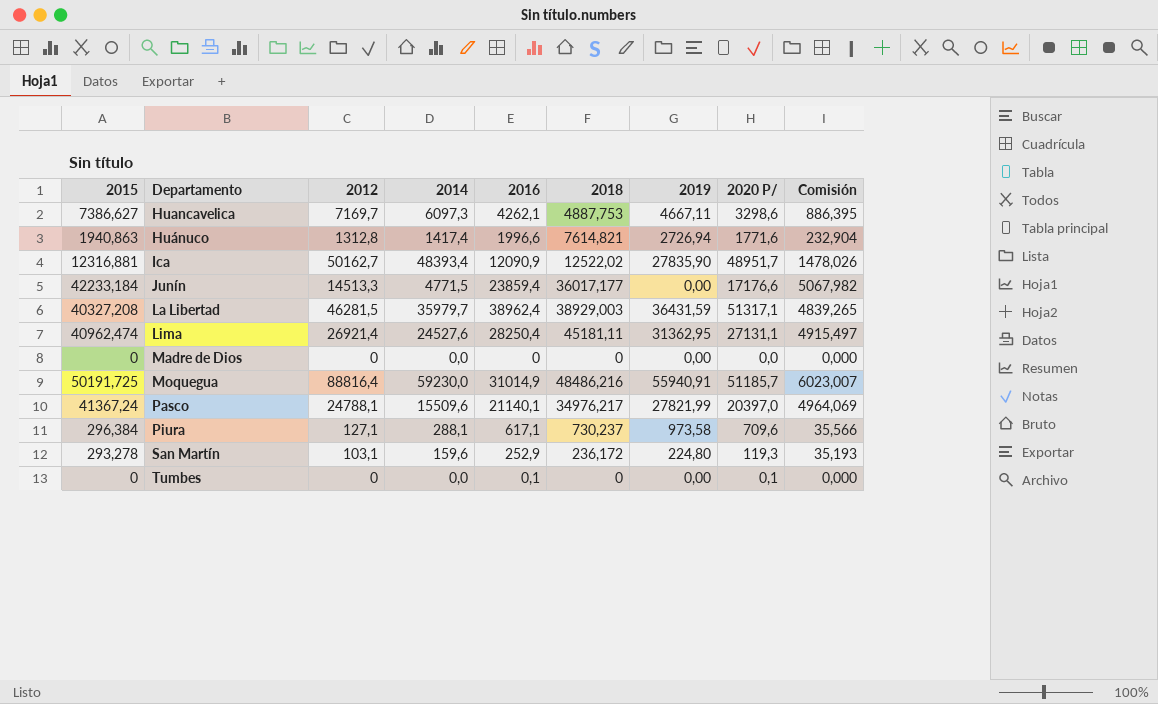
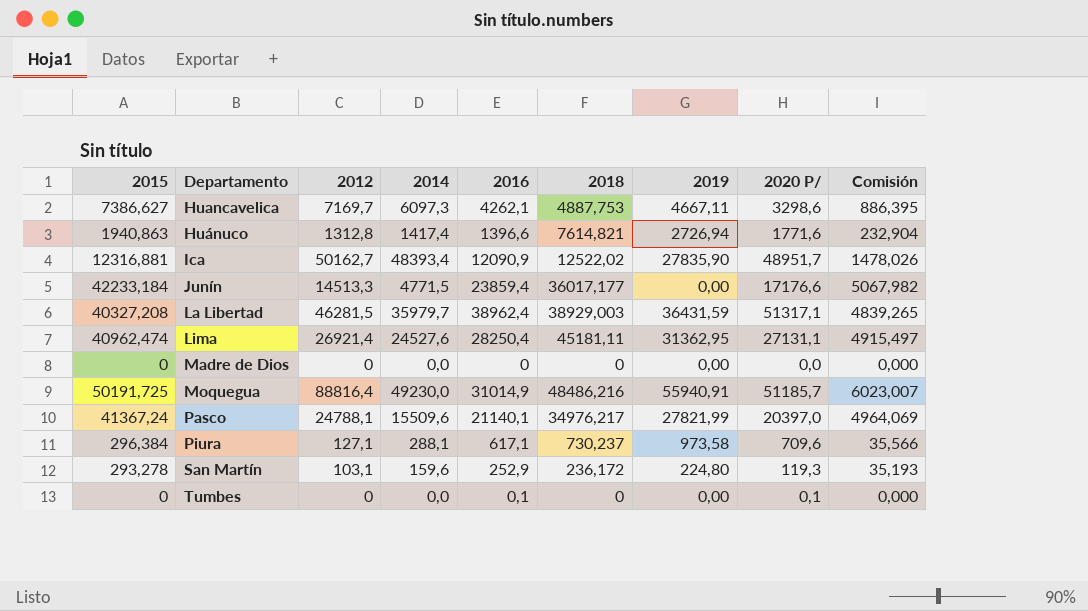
Huánuco | 2016: 1996,6 -> 1396,6
Moquegua | 2014: 59230,0 -> 49230,0

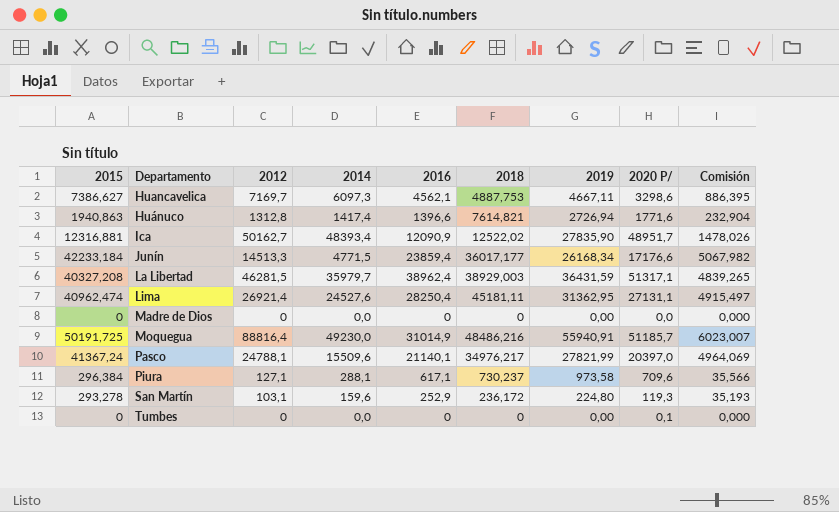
Huancavelica | 2016: 4262,1 -> 4562,1
Junín | 2019: 0,00 -> 26168,34
Tumbes | 2016: 0,1 -> 0

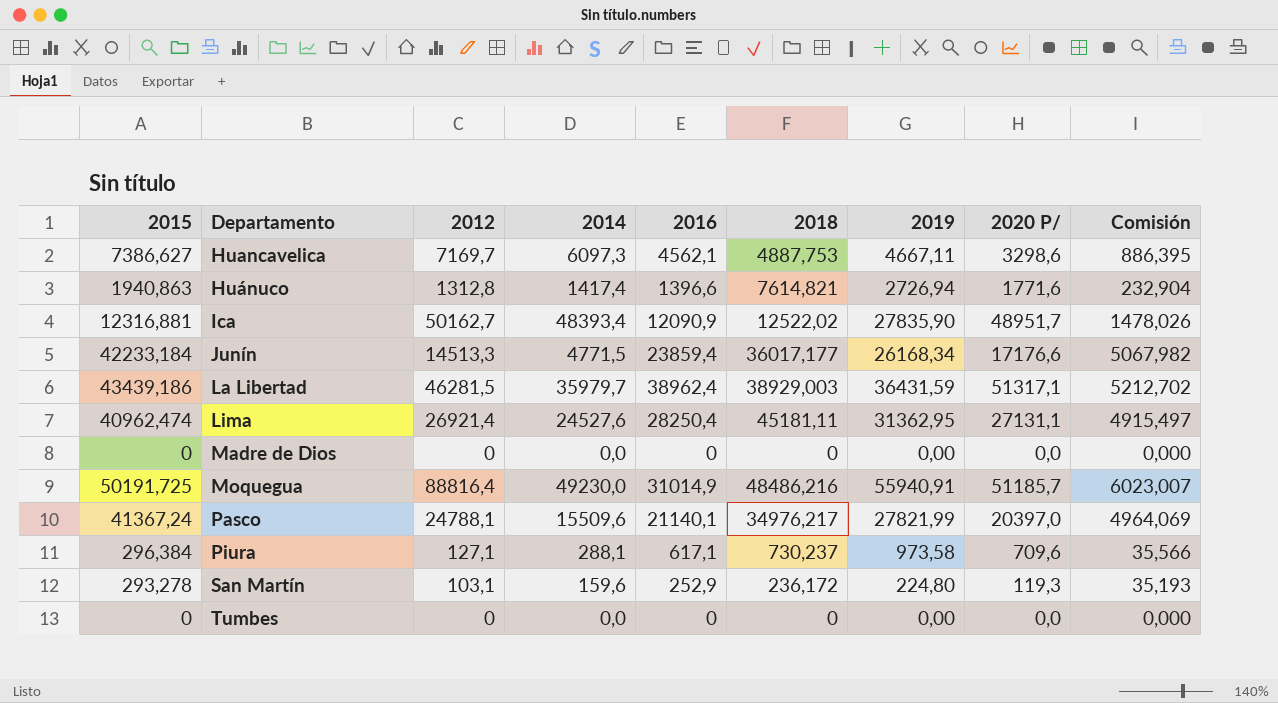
La Libertad | 2015: 40327,208 -> 43439,186
La Libertad | Comisión: 4839,265 -> 5212,702
Tumbes | 2020 P/: 0,1 -> 0,0

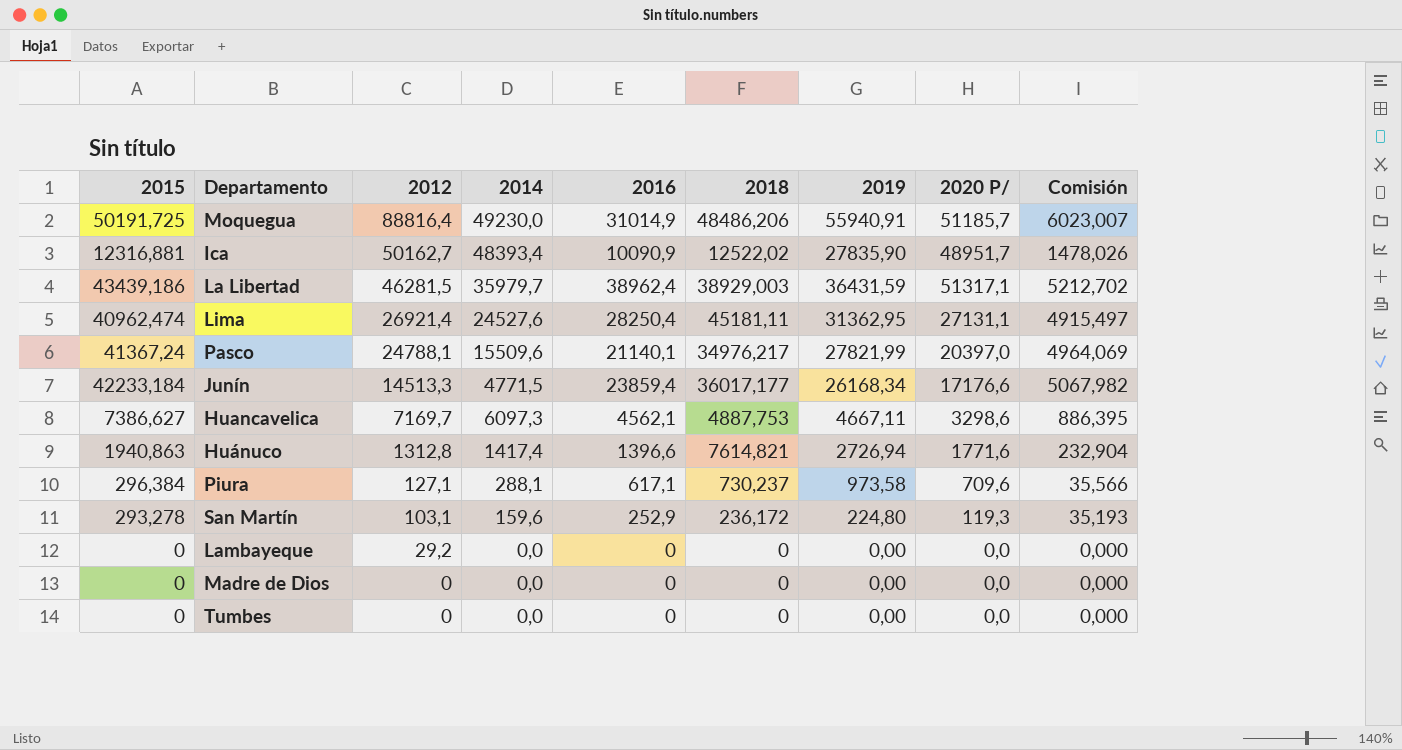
row order: Departamento ascending -> 2012 descending
Moquegua | 2018: 48486,216 -> 48486,206
Ica | 2016: 12090,9 -> 10090,9
row Lambayeque: none -> 0 | 29,2 | 0,0 | 0 | 0 | 0,00 | 0,0 | 0,000

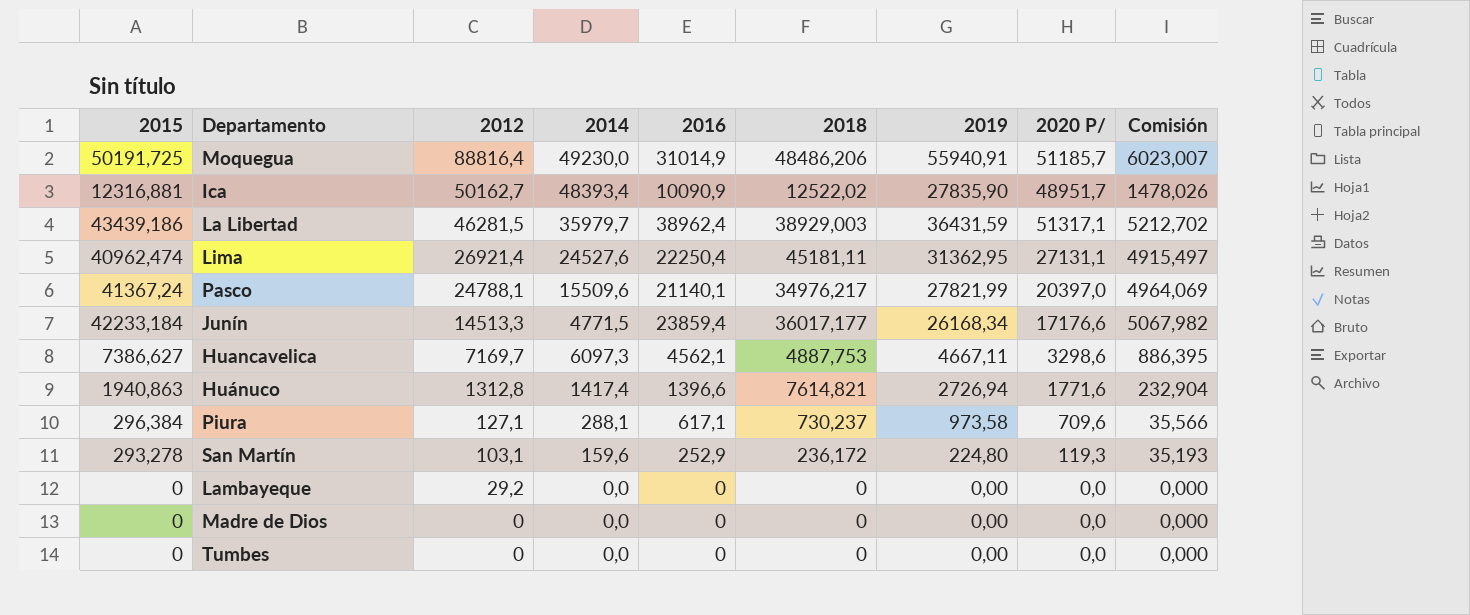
Lima | 2016: 28250,4 -> 22250,4

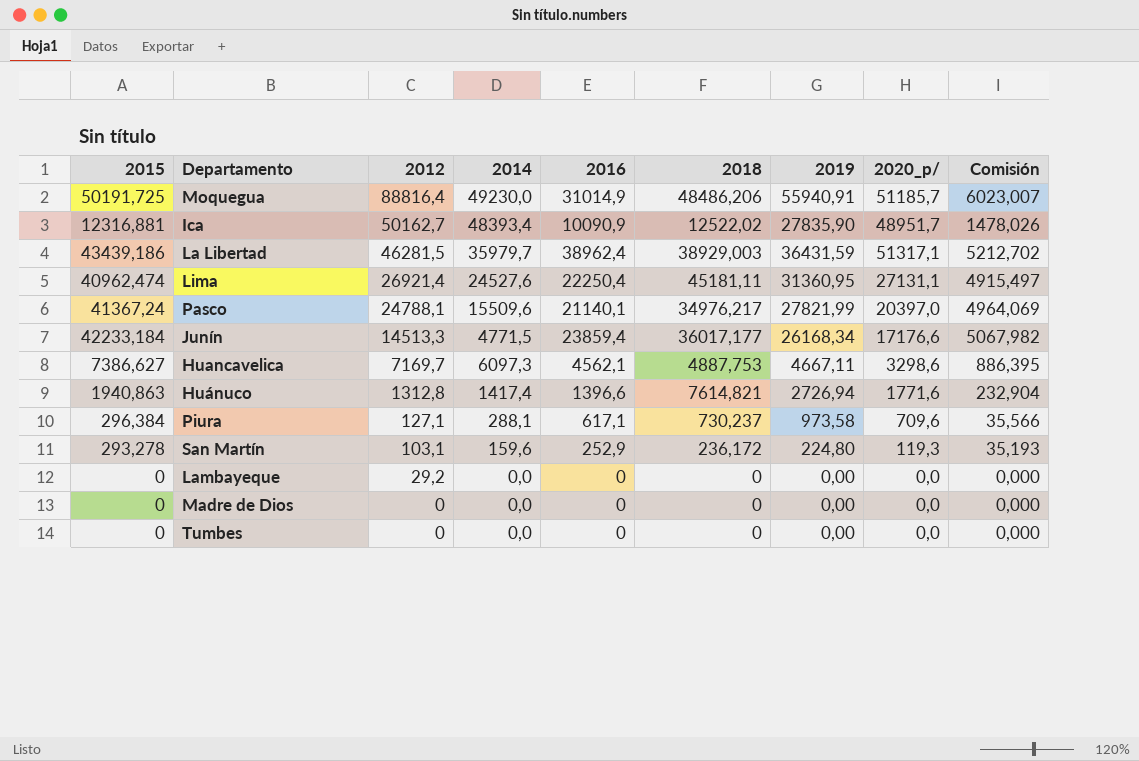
column name: 2020 P/ -> 2020_p/
Lima | 2019: 31362,95 -> 31360,95

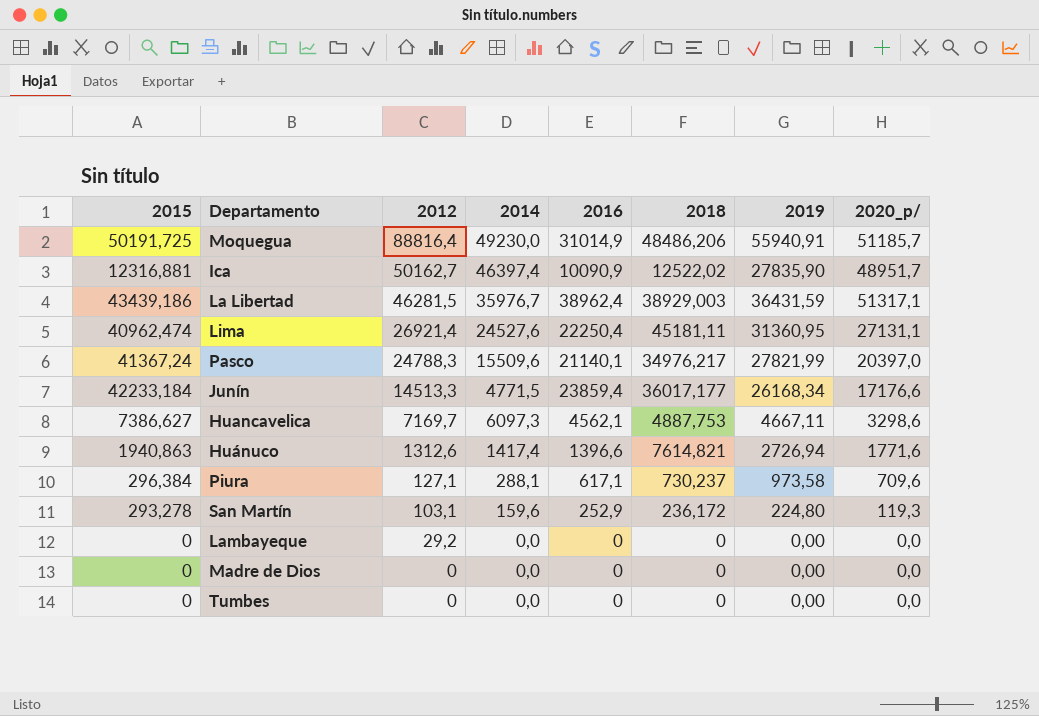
column Comisión | formula: [2015] * 0,12 -> none
Ica | 2014: 48393,4 -> 46397,4
La Libertad | 2014: 35979,7 -> 35976,7
Pasco | 2012: 24788,1 -> 24788,3
Huánuco | 2012: 1312,8 -> 1312,6

